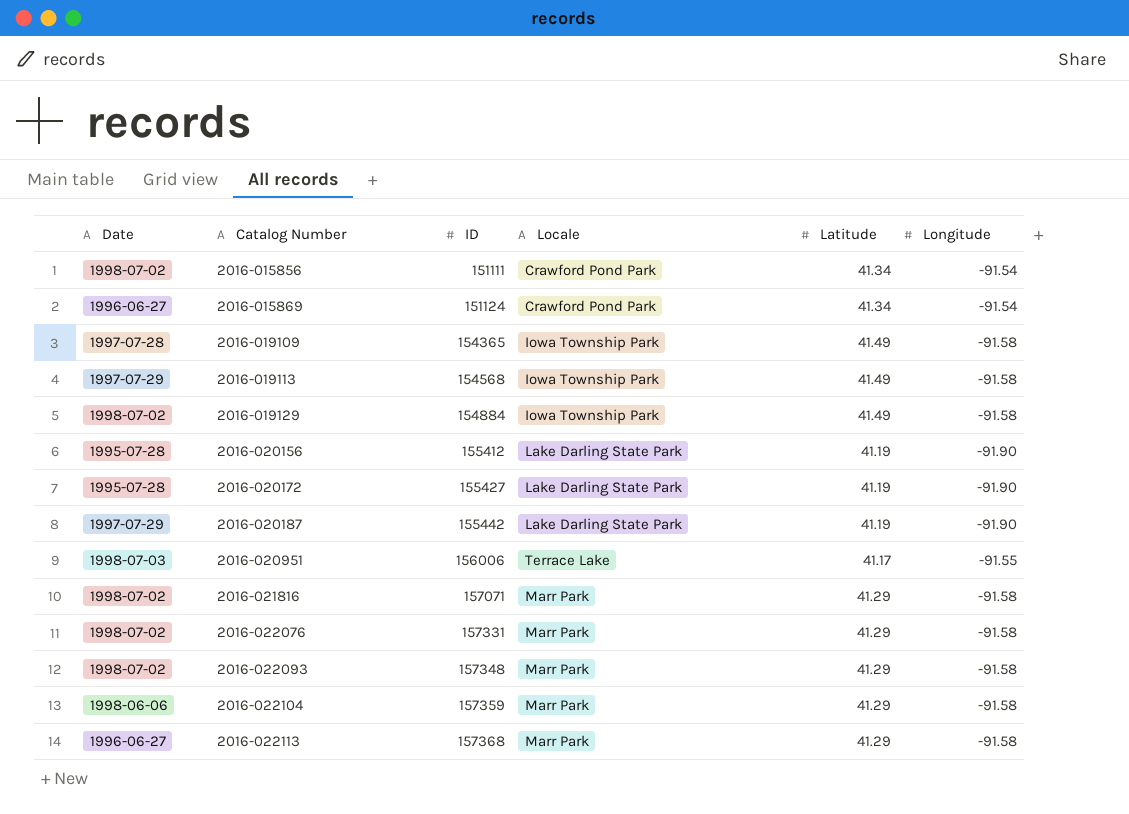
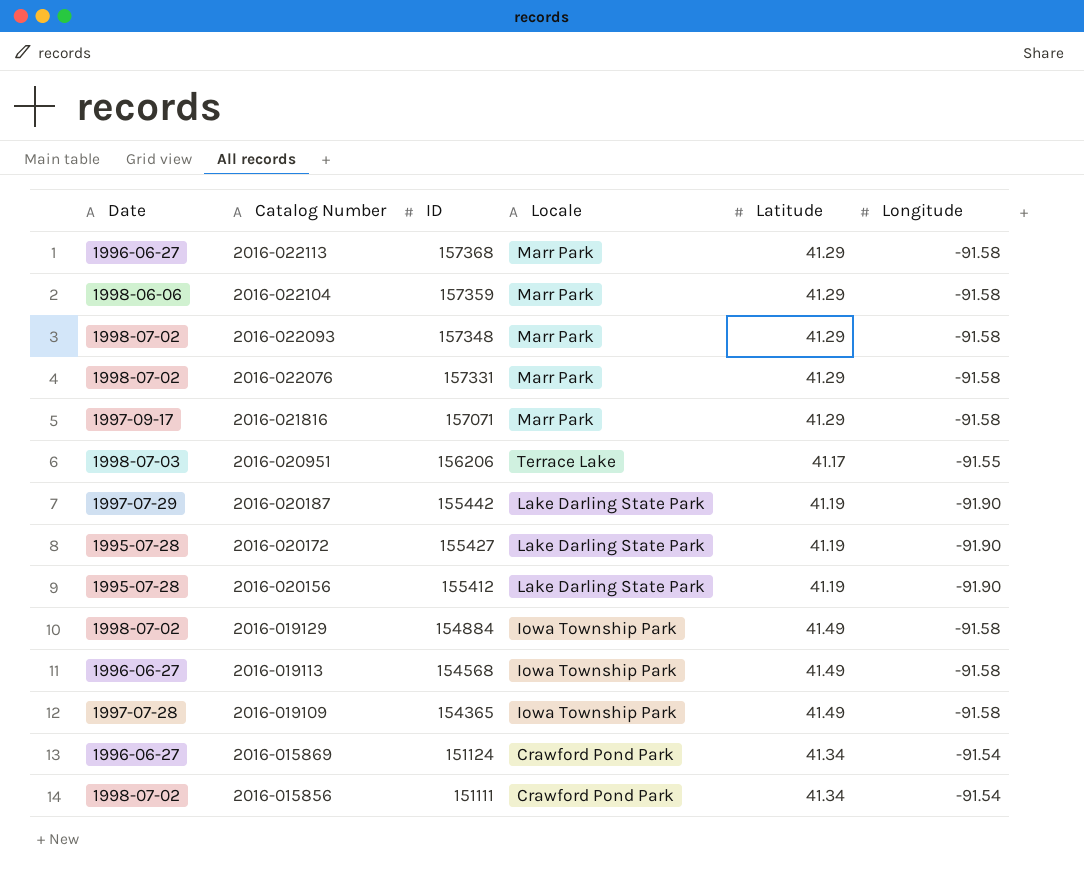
row order: Catalog Number ascending -> Catalog Number descending
2016-021816 | Date: 1998-07-02 -> 1997-09-17
2016-020951 | ID: 156006 -> 156206
2016-019113 | Date: 1997-07-29 -> 1996-06-27

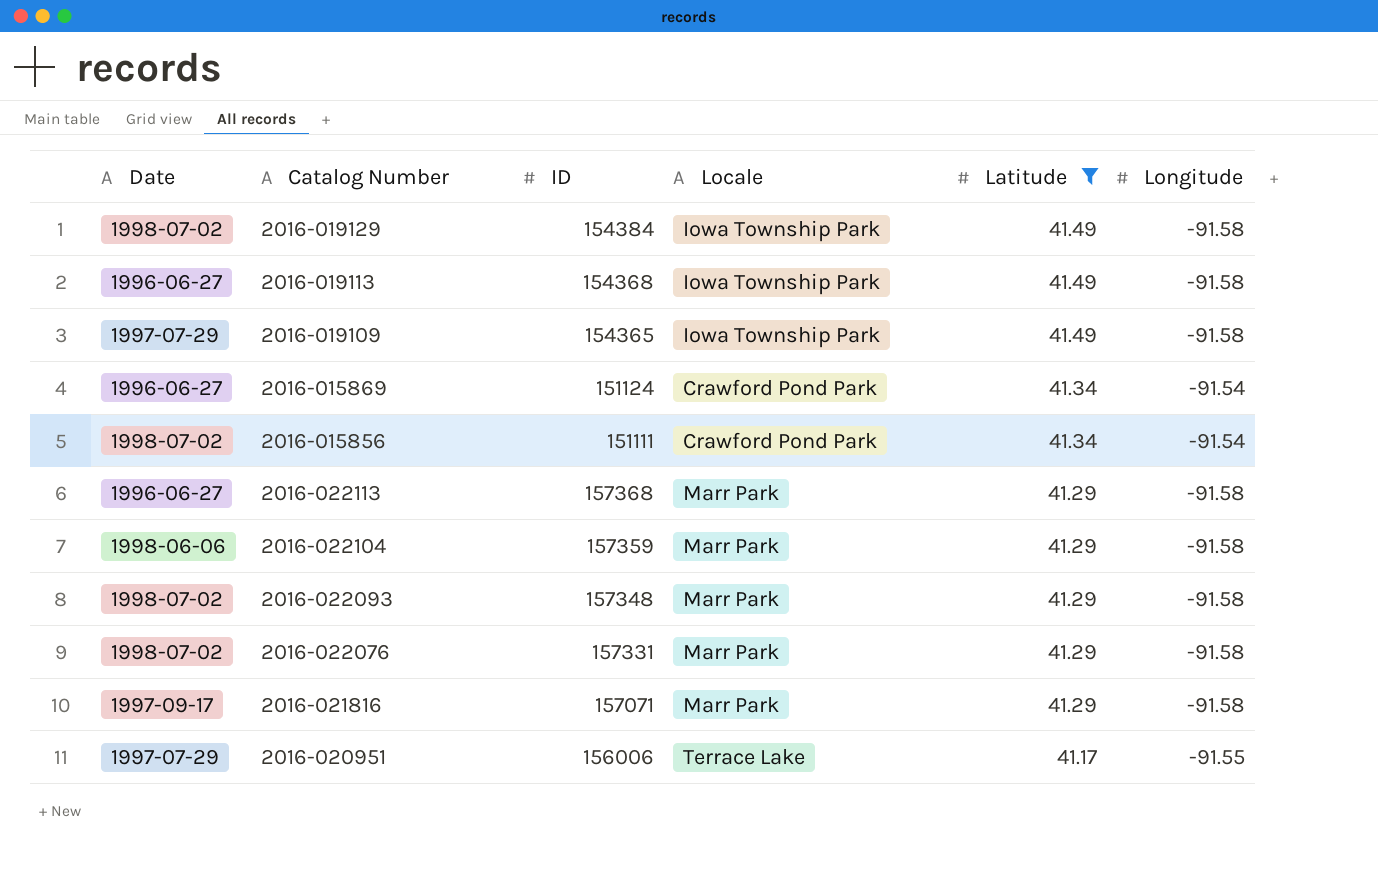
filter: none -> Latitude != 41.19
row order: Catalog Number descending -> Latitude descending
2016-019129 | ID: 154884 -> 154384
2016-019113 | ID: 154568 -> 154368
2016-019109 | Date: 1997-07-28 -> 1997-07-29
2016-020951 | Date: 1998-07-03 -> 1997-07-29
2016-020951 | ID: 156206 -> 156006

